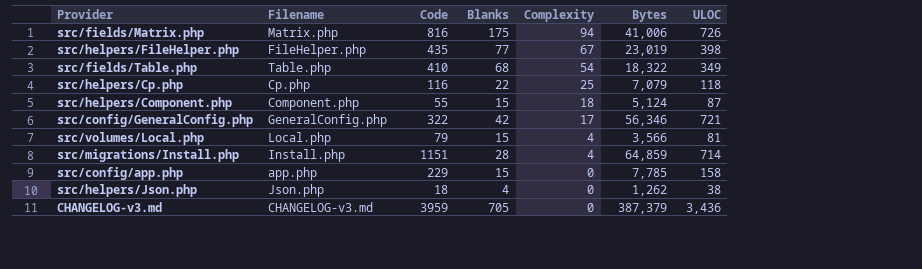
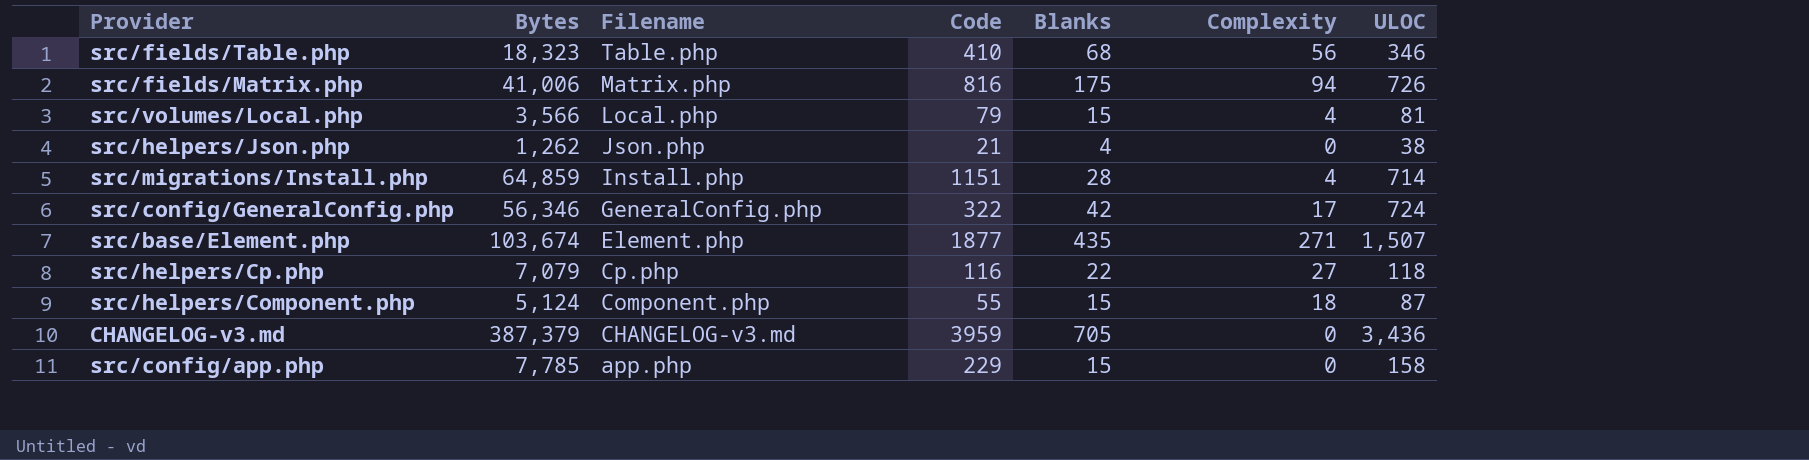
row order: Complexity descending -> Filename descending
column Bytes | position: 6 -> 2
row src/helpers/FileHelper.php: FileHelper.php | 435 | 77 | 67 | 23,019 | 398 -> none
src/fields/Table.php | Bytes: 18,322 -> 18,323
src/fields/Table.php | Complexity: 54 -> 56
src/fields/Table.php | ULOC: 349 -> 346
src/helpers/Json.php | Code: 18 -> 21
src/config/GeneralConfig.php | ULOC: 721 -> 724
row src/base/Element.php: none -> 103,674 | Element.php | 1877 | 435 | 271 | 1,507
src/helpers/Cp.php | Complexity: 25 -> 27

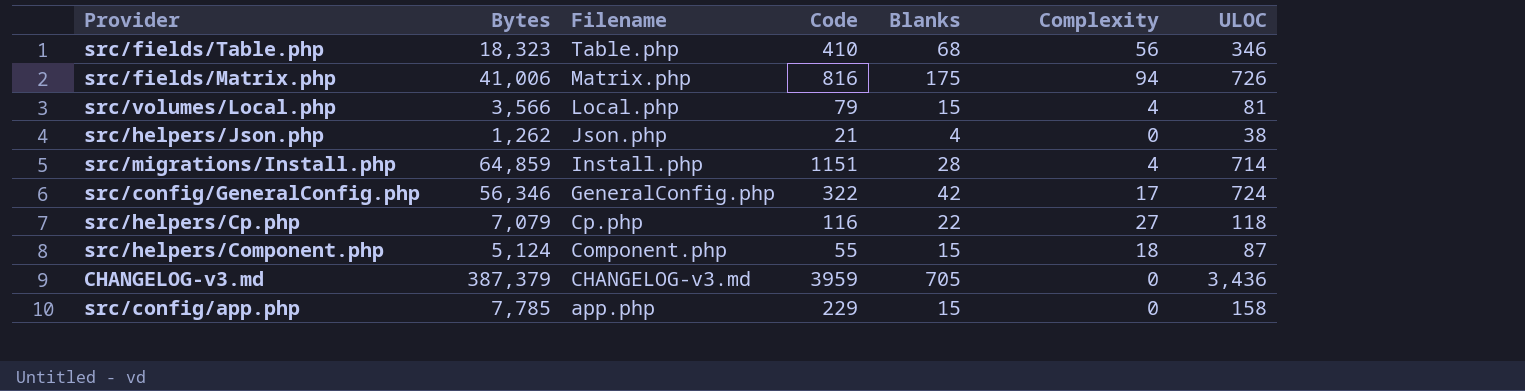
row src/base/Element.php: 103,674 | Element.php | 1877 | 435 | 271 | 1,507 -> none

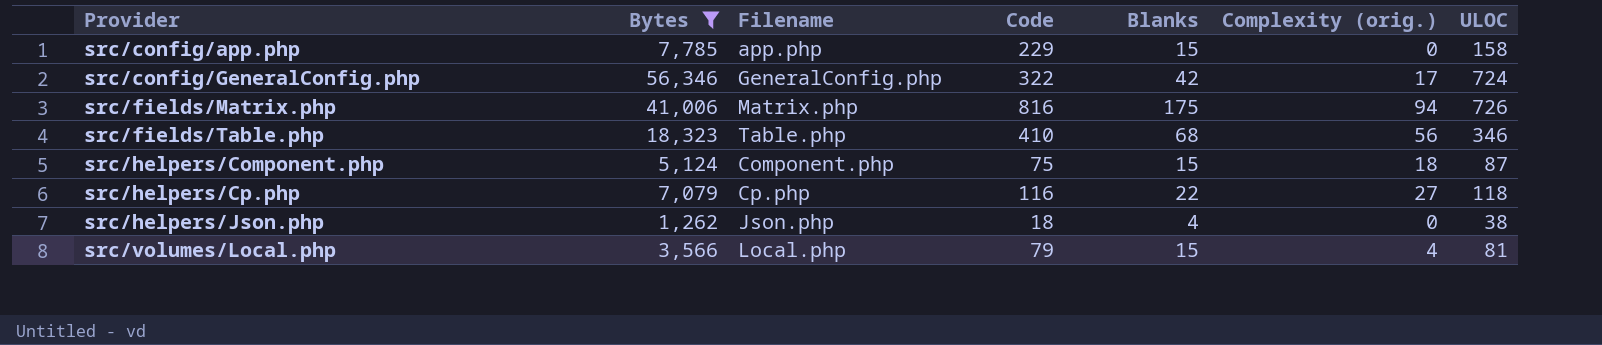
filter: none -> Bytes <= 56,346
row order: Filename descending -> Provider ascending
column name: Complexity -> Complexity (orig.)
src/helpers/Component.php | Code: 55 -> 75
src/helpers/Json.php | Code: 21 -> 18

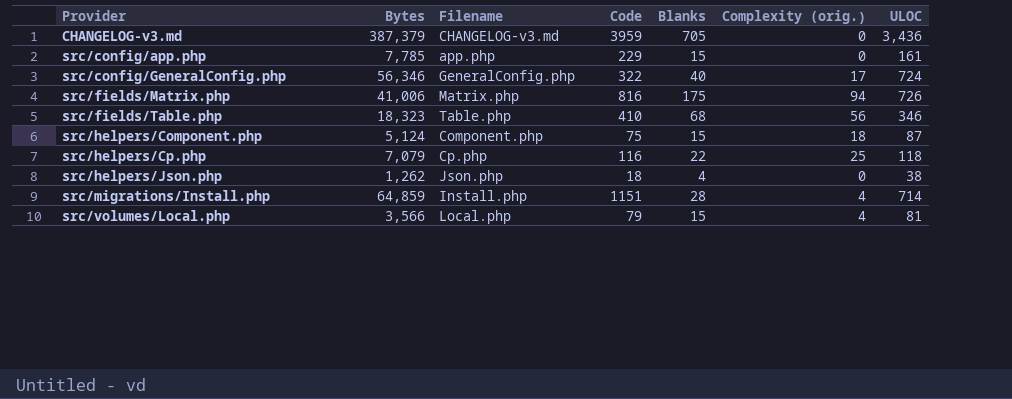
filter: Bytes <= 56,346 -> none
src/config/app.php | ULOC: 158 -> 161
src/config/GeneralConfig.php | Blanks: 42 -> 40
src/helpers/Cp.php | Complexity (orig.): 27 -> 25

